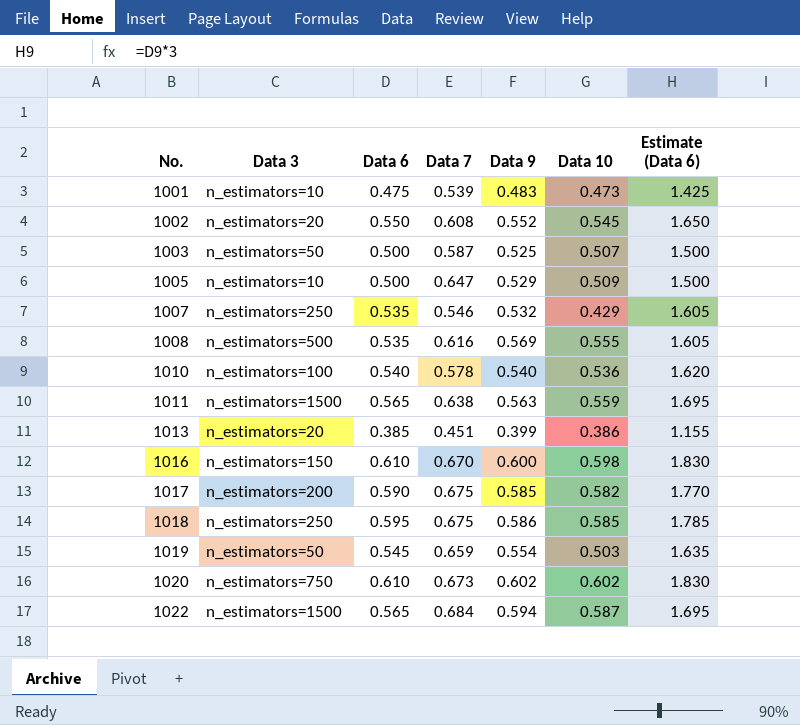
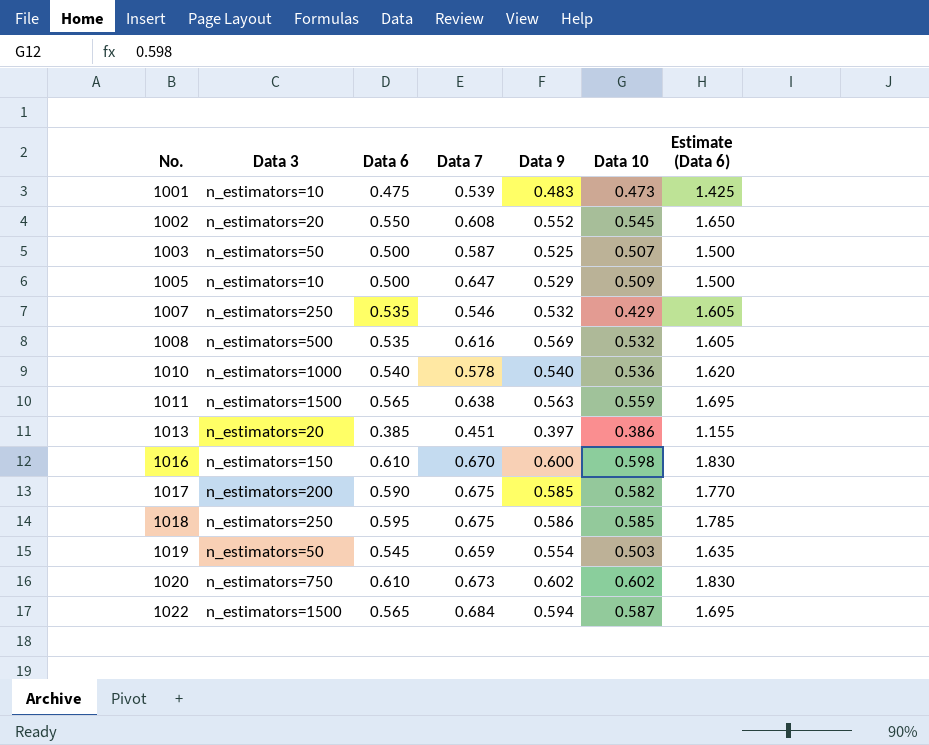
1008 | Data 10: 0.555 -> 0.532
1010 | Data 3: n_estimators=100 -> n_estimators=1000
1013 | Data 9: 0.399 -> 0.397

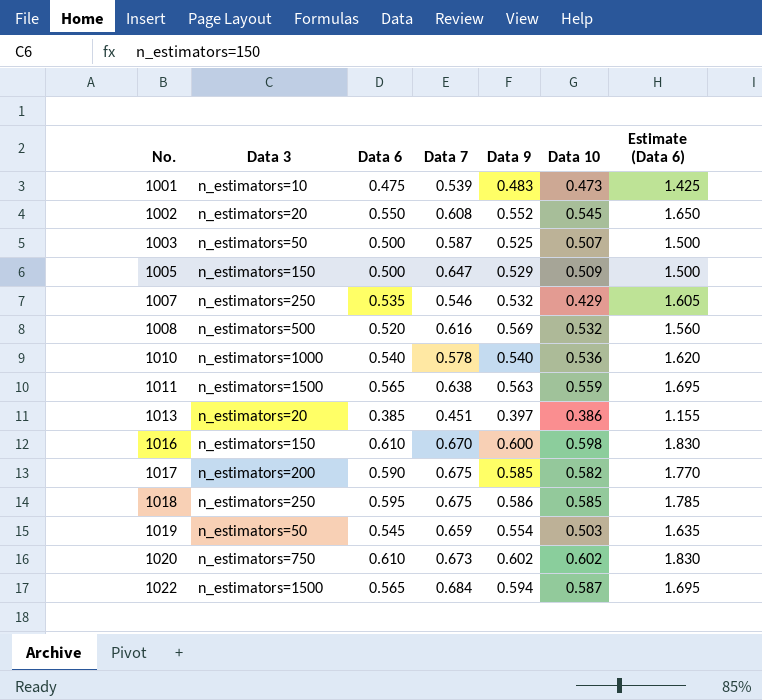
1005 | Data 3: n_estimators=10 -> n_estimators=150
1008 | Data 6: 0.535 -> 0.520
1008 | Estimate (Data 6): 1.605 -> 1.560

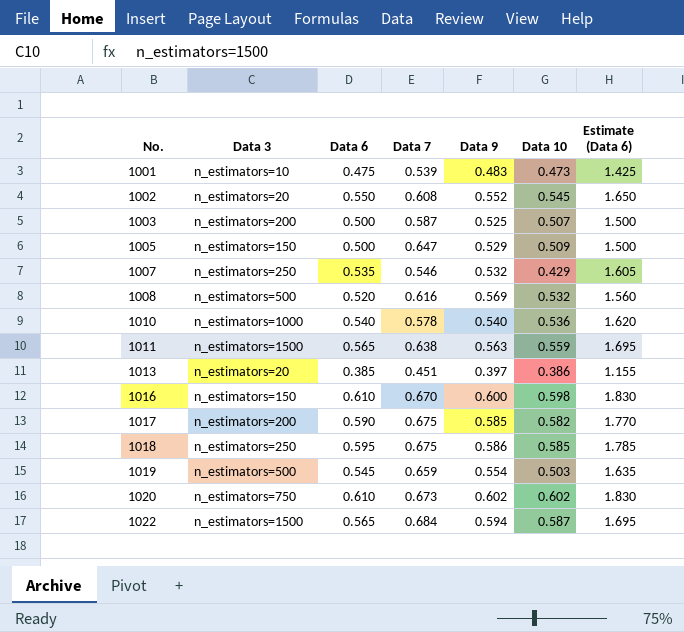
1003 | Data 3: n_estimators=50 -> n_estimators=200
1019 | Data 3: n_estimators=50 -> n_estimators=500

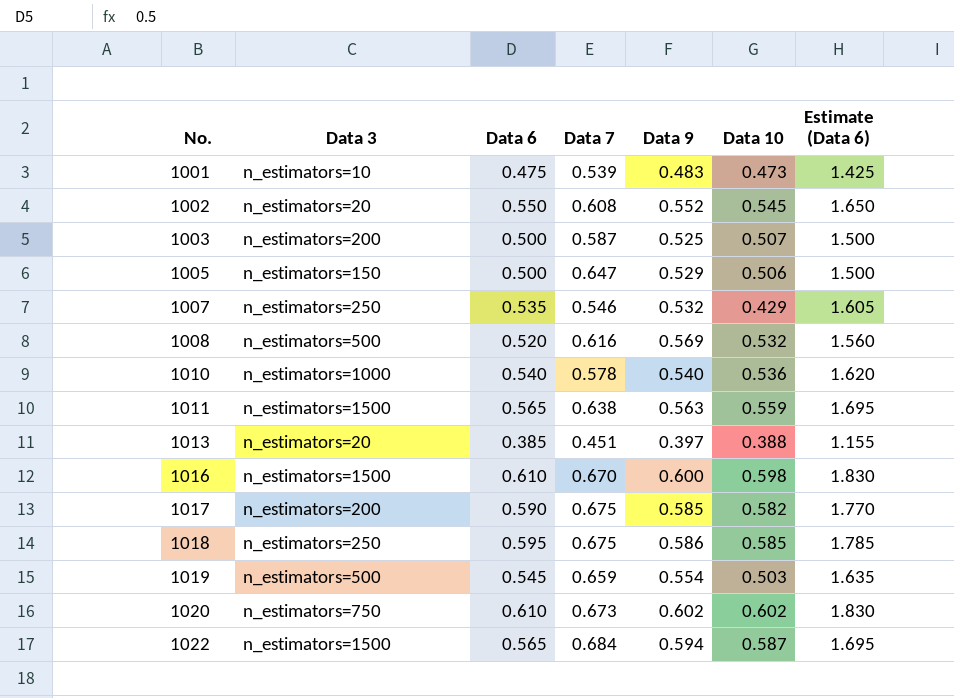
1005 | Data 10: 0.509 -> 0.506
1013 | Data 10: 0.386 -> 0.388
1016 | Data 3: n_estimators=150 -> n_estimators=1500

